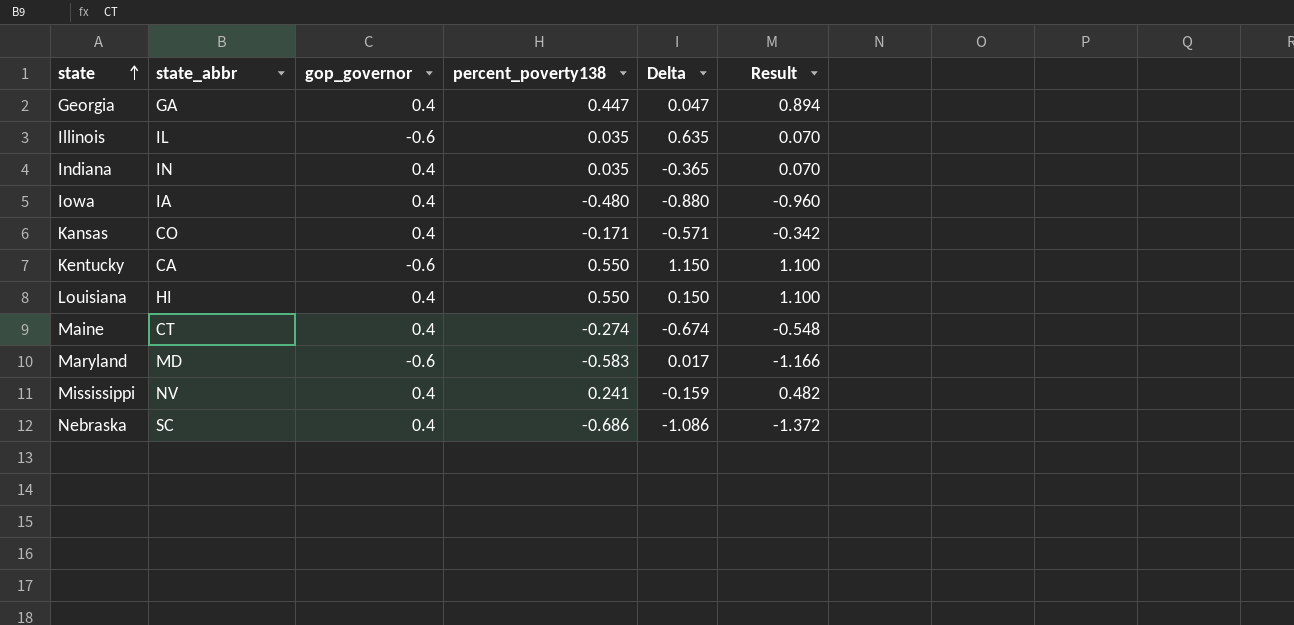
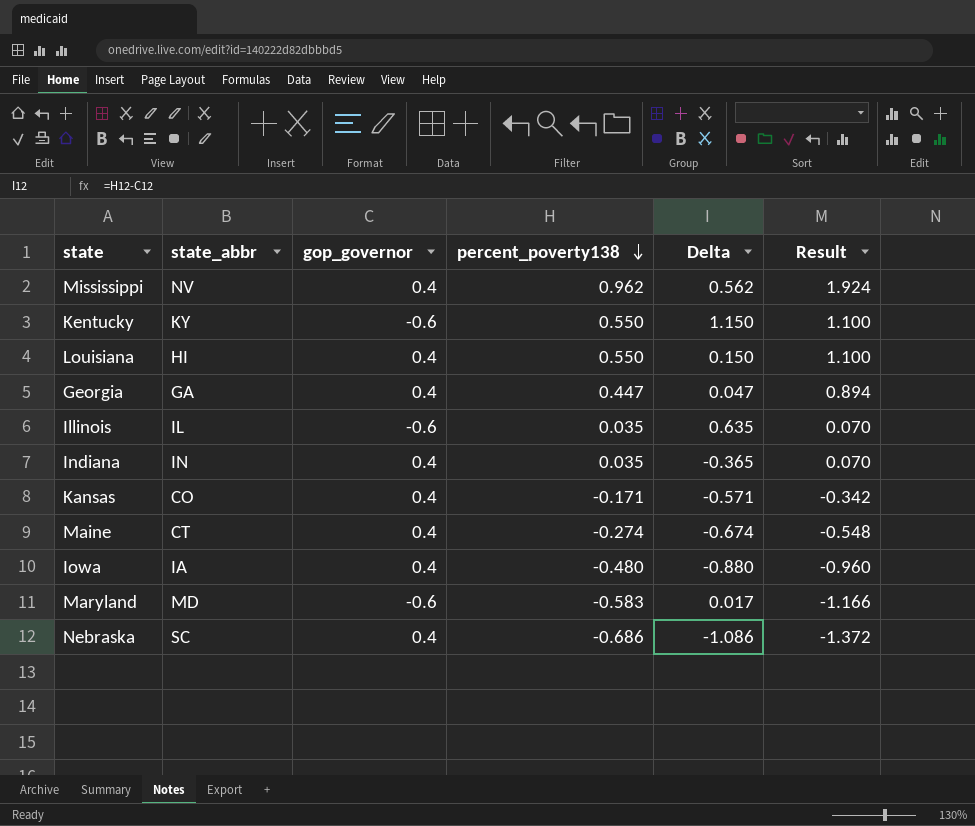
row order: state ascending -> percent_poverty138 descending
Mississippi | percent_poverty138: 0.241 -> 0.962
Mississippi | Delta: -0.159 -> 0.562
Mississippi | Result: 0.482 -> 1.924
Kentucky | state_abbr: CA -> KY

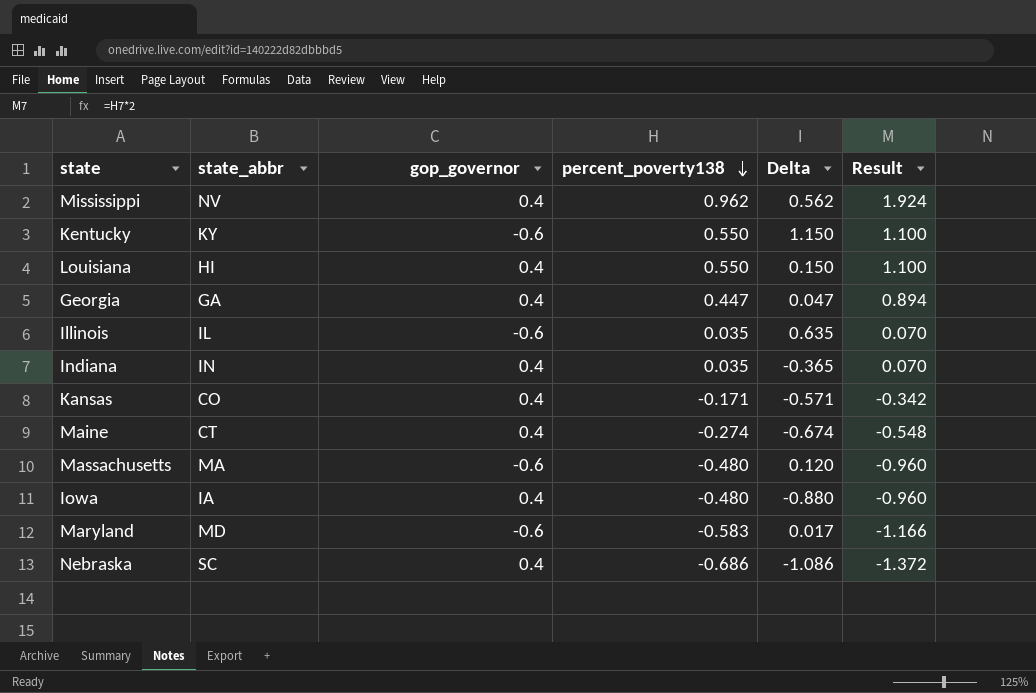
row Massachusetts: none -> MA | -0.6 | -0.480 | 0.120 | -0.960

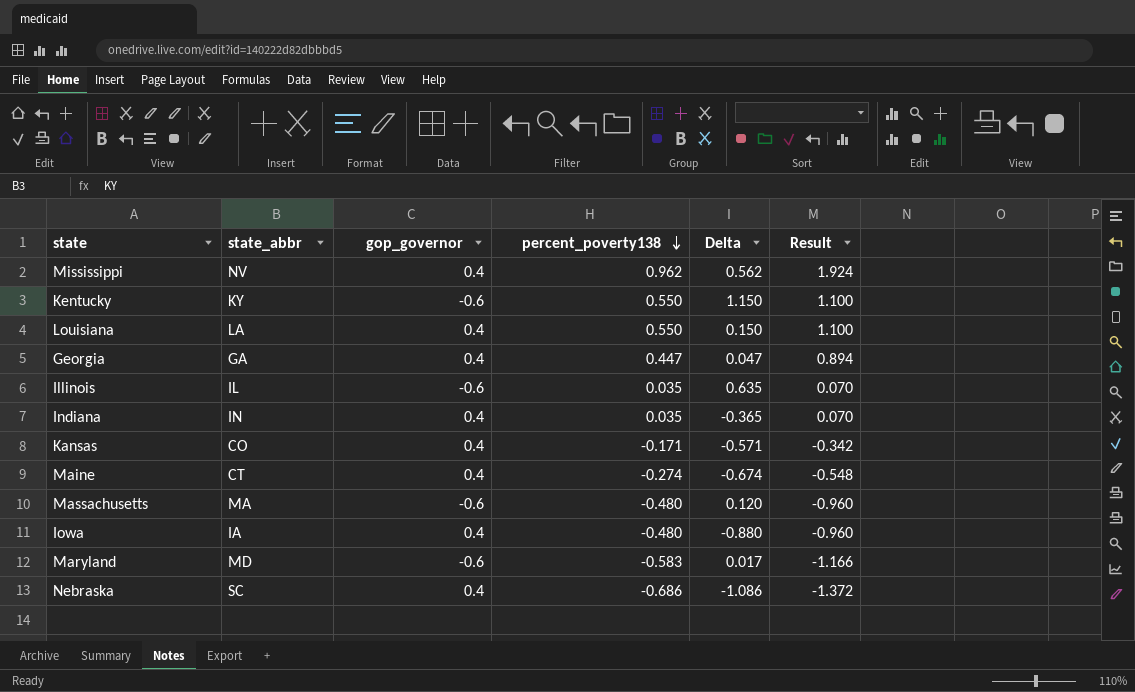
Louisiana | state_abbr: HI -> LA

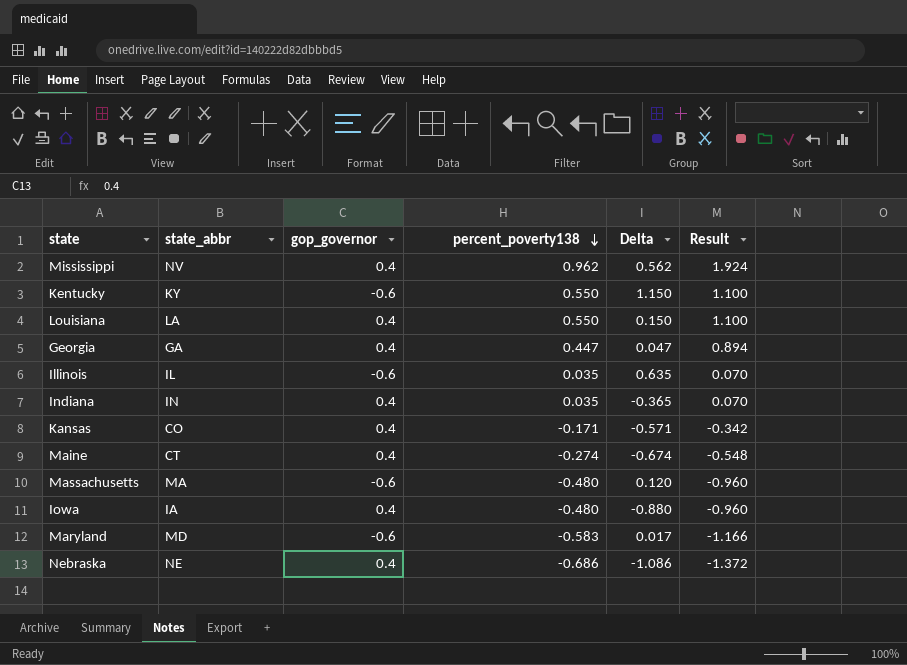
Nebraska | state_abbr: SC -> NE

